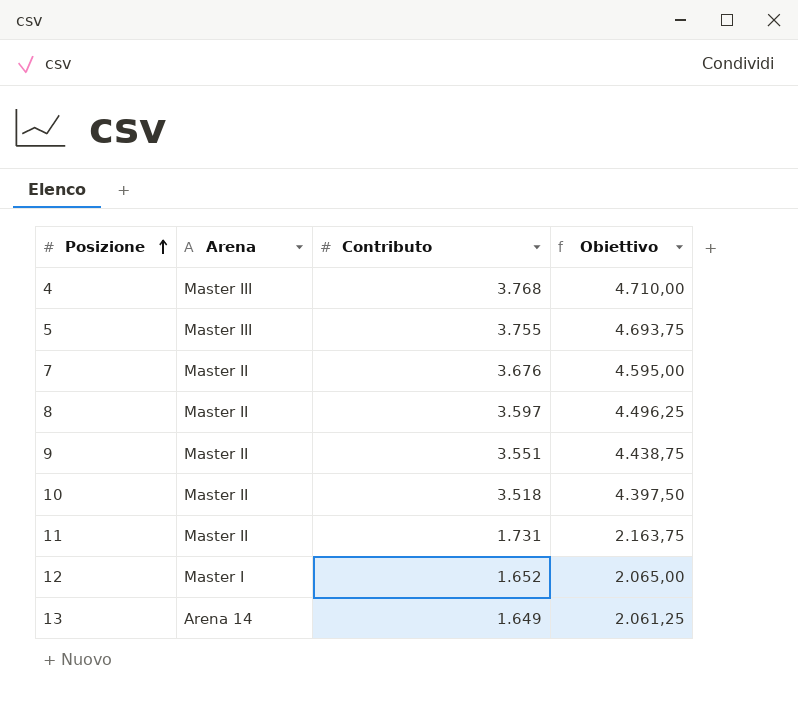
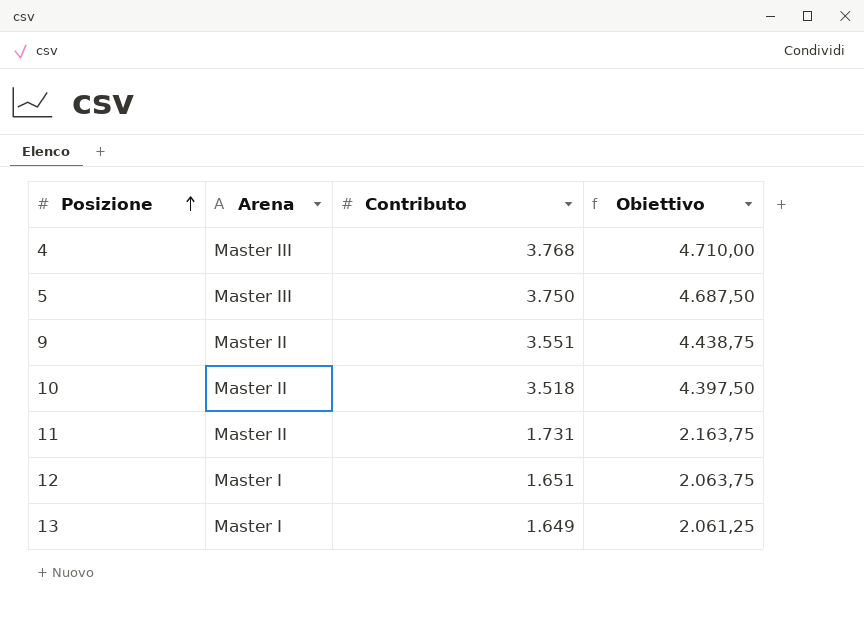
row 7: Master II | 3.676 | 4.595,00 -> none
row 8: Master II | 3.597 | 4.496,25 -> none
5 | Contributo: 3.755 -> 3.750
5 | Obiettivo: 4.693,75 -> 4.687,50
12 | Contributo: 1.652 -> 1.651
12 | Obiettivo: 2.065,00 -> 2.063,75
13 | Arena: Arena 14 -> Master I

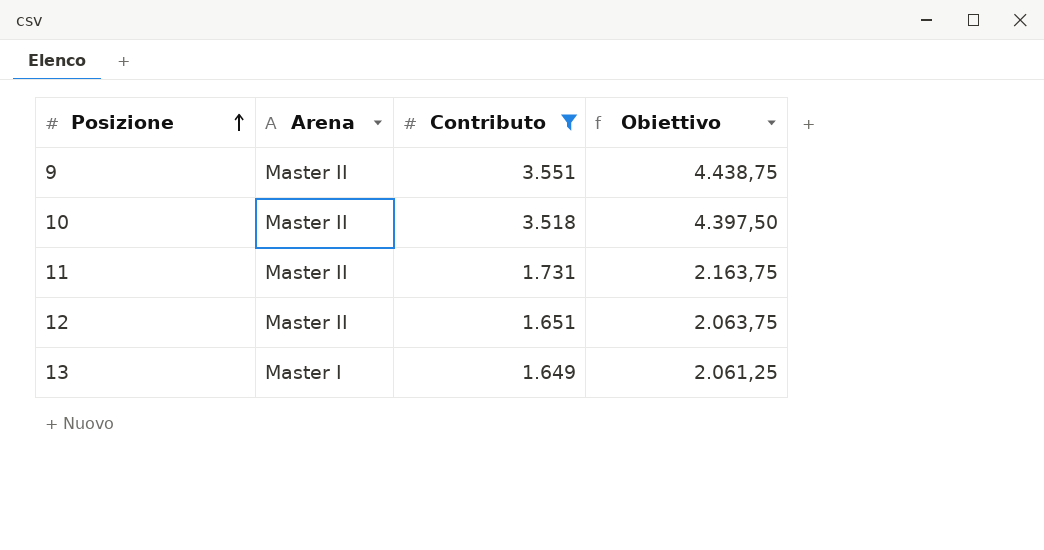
filter: none -> Contributo <= 3.551
12 | Arena: Master I -> Master II

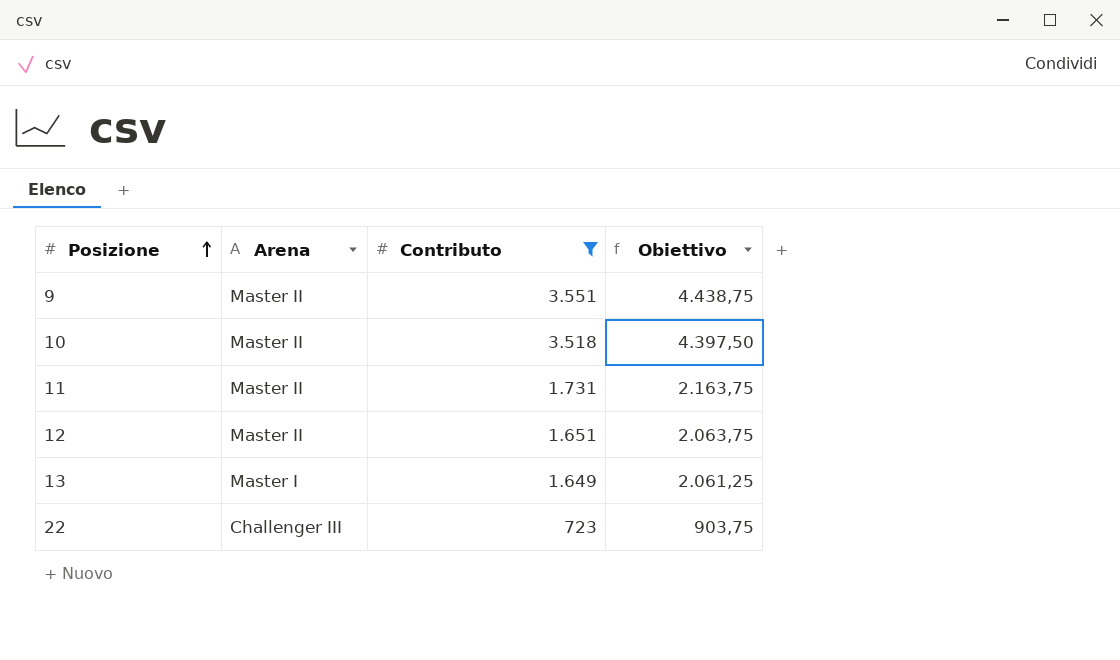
row 22: none -> Challenger III | 723 | 903,75

